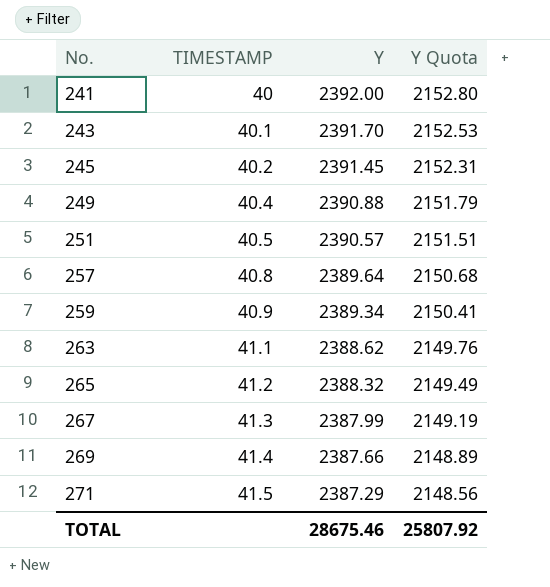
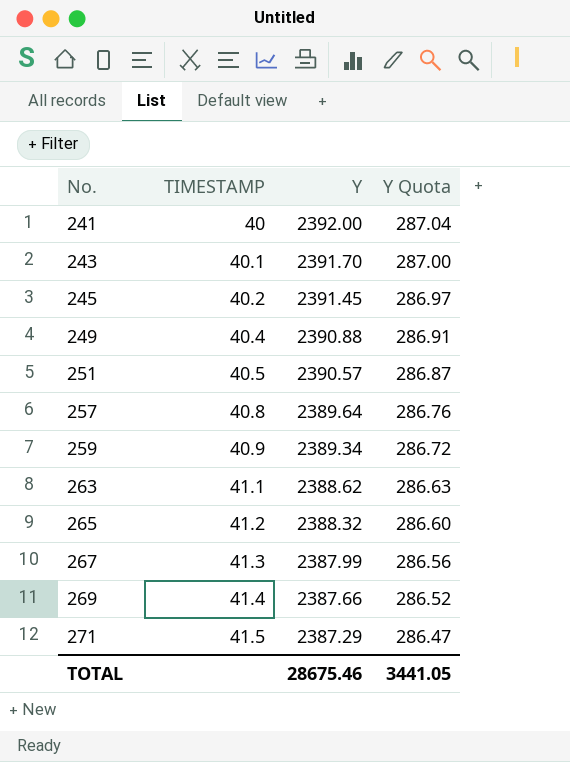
column Y Quota | formula: [Y] * 0.9 -> [Y] * 0.12
TOTAL | Y Quota: 25807.92 -> 3441.05

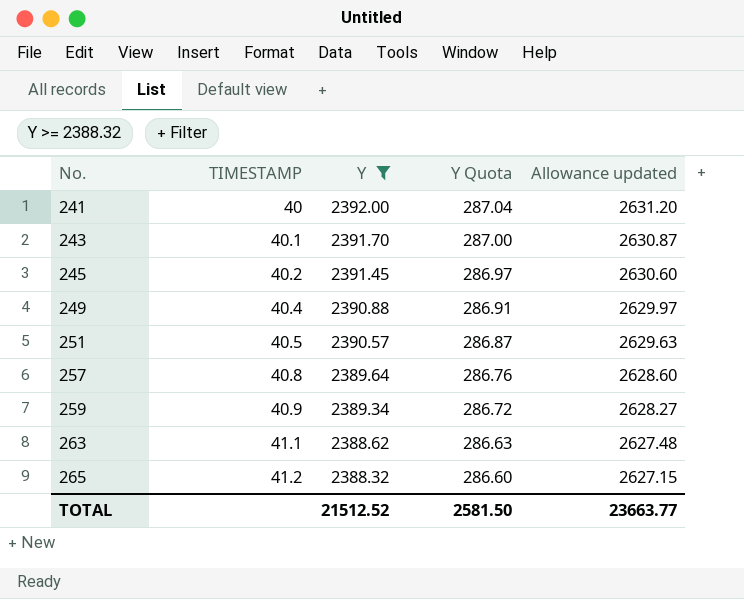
filter: none -> Y >= 2388.32
column Allowance updated | formula: none -> [Y] * 1.1
TOTAL | Y: 28675.46 -> 21512.52
TOTAL | Y Quota: 3441.05 -> 2581.50

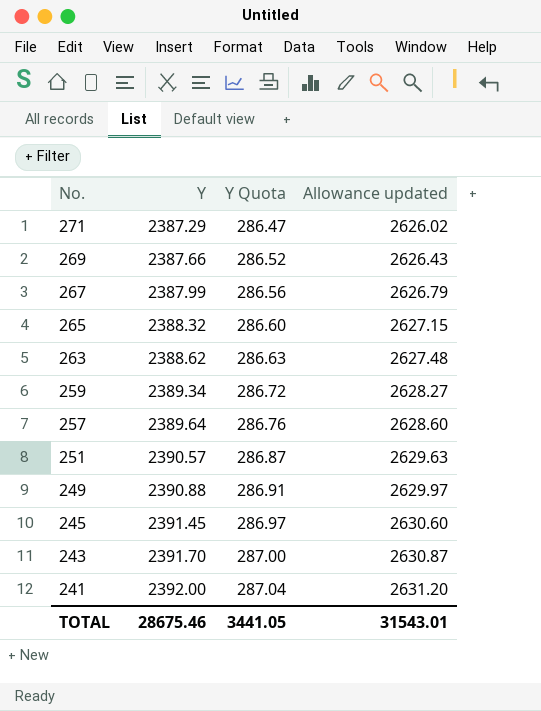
filter: Y >= 2388.32 -> none
row order: No. ascending -> No. descending
column TIMESTAMP | position: 2 -> none
TOTAL | Y: 21512.52 -> 28675.46
TOTAL | Y Quota: 2581.50 -> 3441.05
TOTAL | Allowance updated: 23663.77 -> 31543.01

